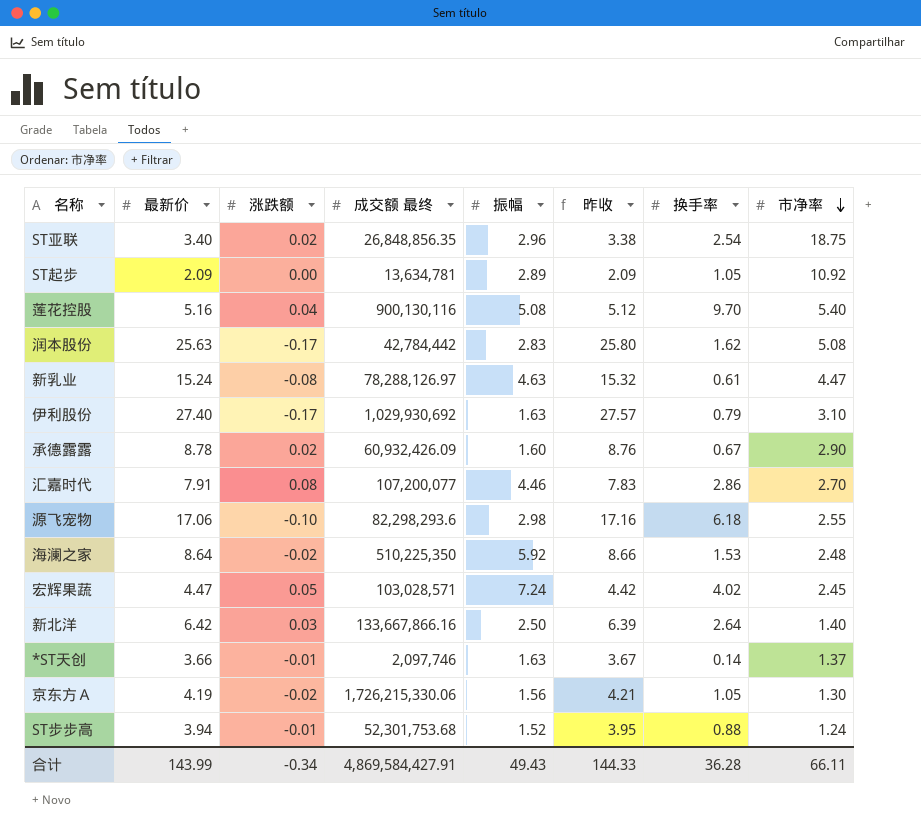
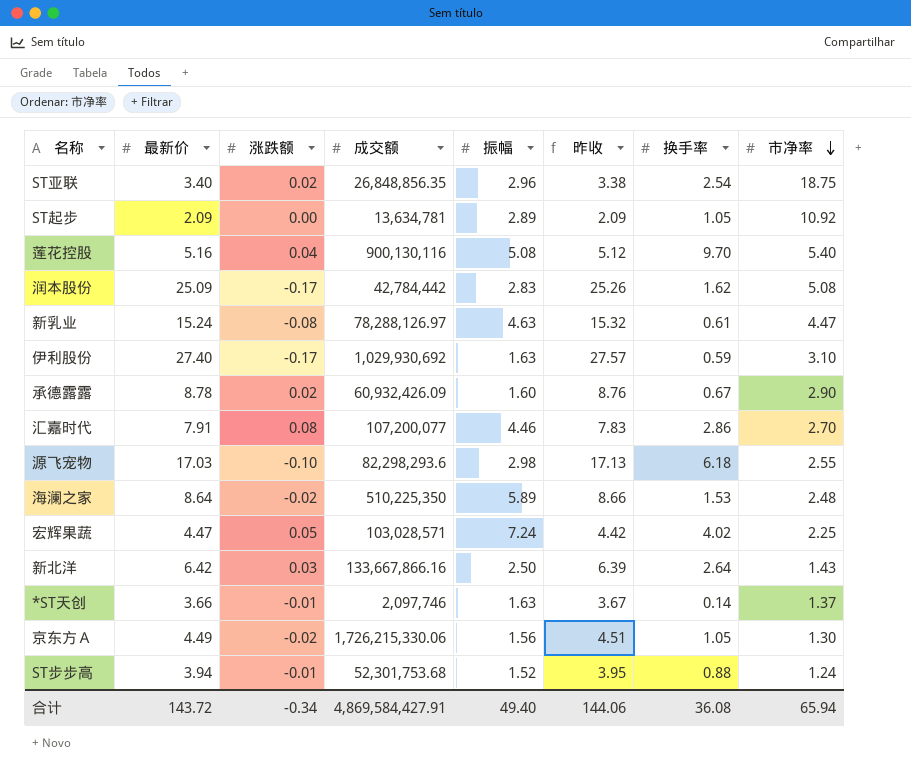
column name: 成交额 最终 -> 成交额
润本股份 | 最新价: 25.63 -> 25.09
润本股份 | 昨收: 25.80 -> 25.26
伊利股份 | 换手率: 0.79 -> 0.59
源飞宠物 | 最新价: 17.06 -> 17.03
源飞宠物 | 昨收: 17.16 -> 17.13
海澜之家 | 振幅: 5.92 -> 5.89
宏辉果蔬 | 市净率: 2.45 -> 2.25
新北洋 | 市净率: 1.40 -> 1.43
京东方Ａ | 最新价: 4.19 -> 4.49
京东方Ａ | 昨收: 4.21 -> 4.51
合计 | 最新价: 143.99 -> 143.72
合计 | 振幅: 49.43 -> 49.40
合计 | 昨收: 144.33 -> 144.06
合计 | 换手率: 36.28 -> 36.08
合计 | 市净率: 66.11 -> 65.94

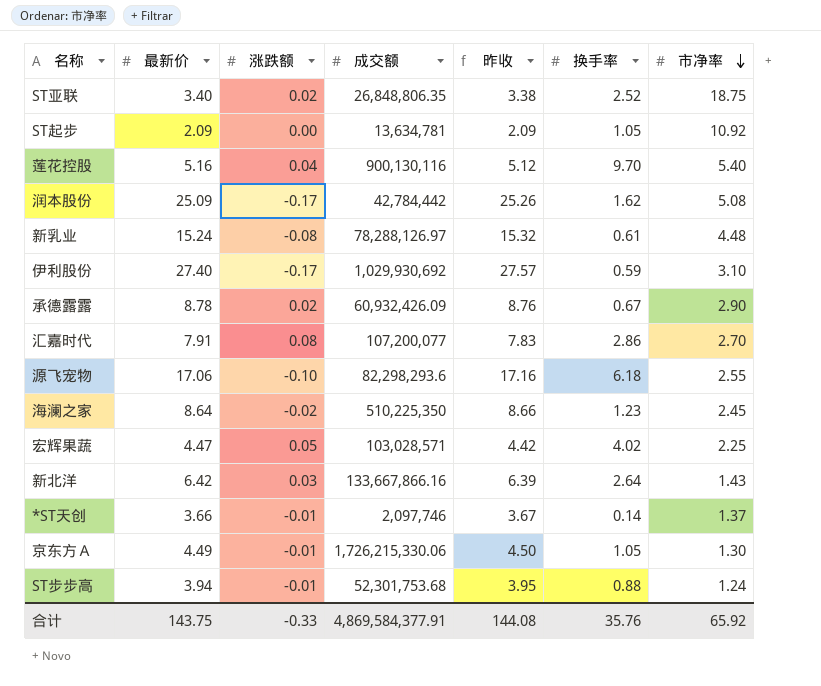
column 振幅 | position: 5 -> none
ST亚联 | 成交额: 26,848,856.35 -> 26,848,806.35
ST亚联 | 换手率: 2.54 -> 2.52
新乳业 | 市净率: 4.47 -> 4.48
源飞宠物 | 最新价: 17.03 -> 17.06
源飞宠物 | 昨收: 17.13 -> 17.16
海澜之家 | 换手率: 1.53 -> 1.23
海澜之家 | 市净率: 2.48 -> 2.45
京东方Ａ | 涨跌额: -0.02 -> -0.01
京东方Ａ | 昨收: 4.51 -> 4.50
合计 | 最新价: 143.72 -> 143.75
合计 | 涨跌额: -0.34 -> -0.33
合计 | 成交额: 4,869,584,427.91 -> 4,869,584,377.91
合计 | 昨收: 144.06 -> 144.08
合计 | 换手率: 36.08 -> 35.76
合计 | 市净率: 65.94 -> 65.92

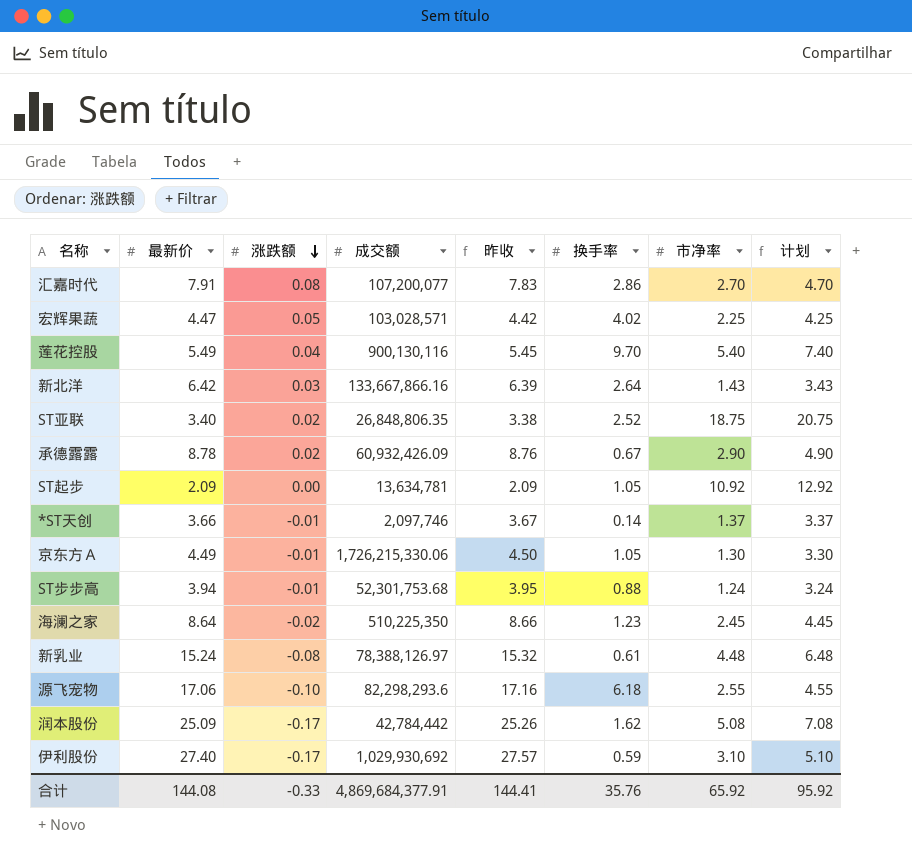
row order: 市净率 descending -> 涨跌额 descending
column 计划 | formula: none -> [市净率] + 2
莲花控股 | 最新价: 5.16 -> 5.49
莲花控股 | 昨收: 5.12 -> 5.45
新乳业 | 成交额: 78,288,126.97 -> 78,388,126.97
合计 | 最新价: 143.75 -> 144.08
合计 | 成交额: 4,869,584,377.91 -> 4,869,684,377.91
合计 | 昨收: 144.08 -> 144.41

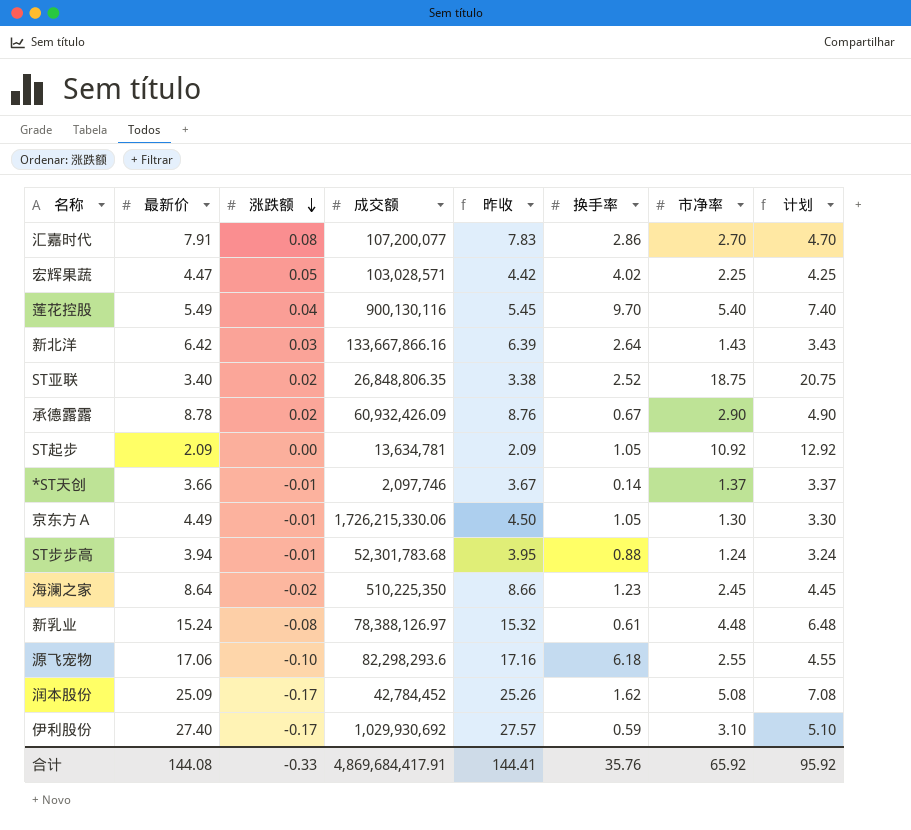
ST步步高 | 成交额: 52,301,753.68 -> 52,301,783.68
润本股份 | 成交额: 42,784,442 -> 42,784,452
合计 | 成交额: 4,869,684,377.91 -> 4,869,684,417.91

